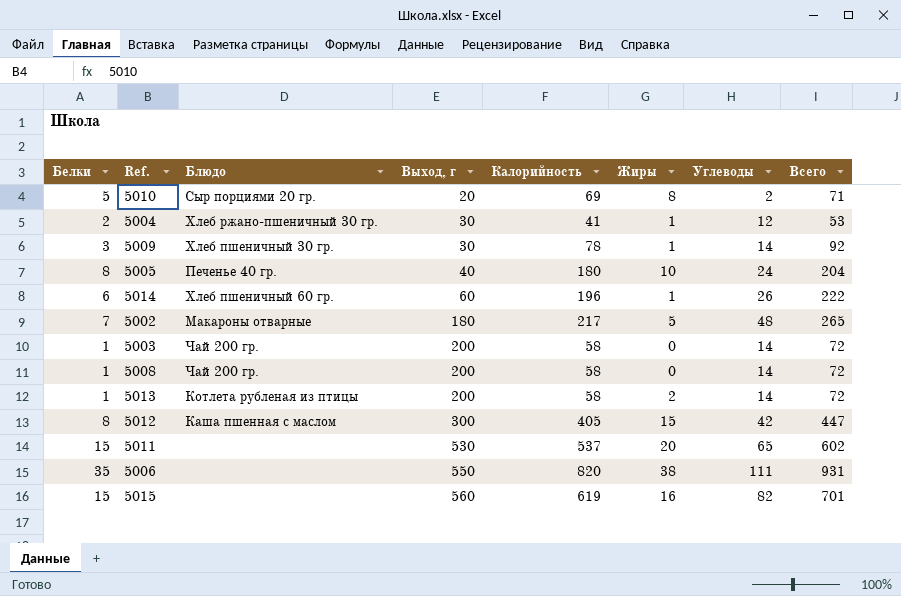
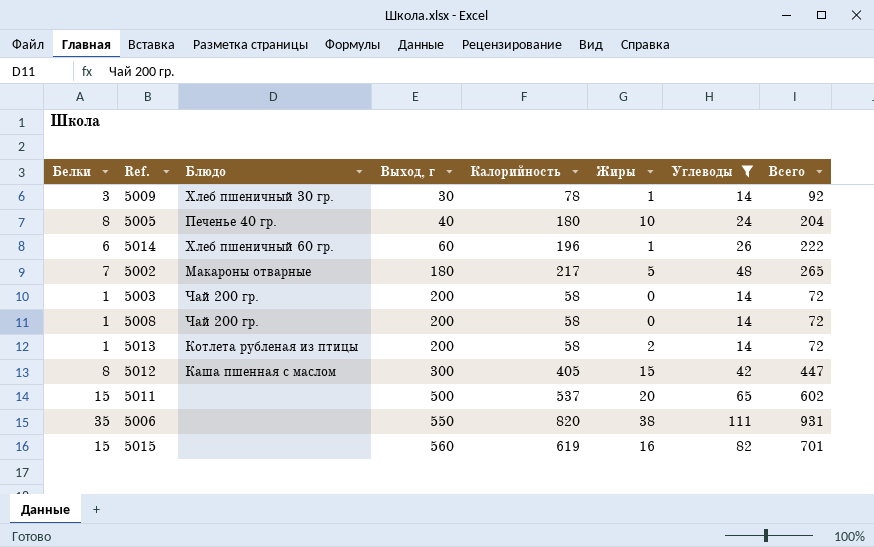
filter: none -> Углеводы >= 14
5011 | Выход, г: 530 -> 500

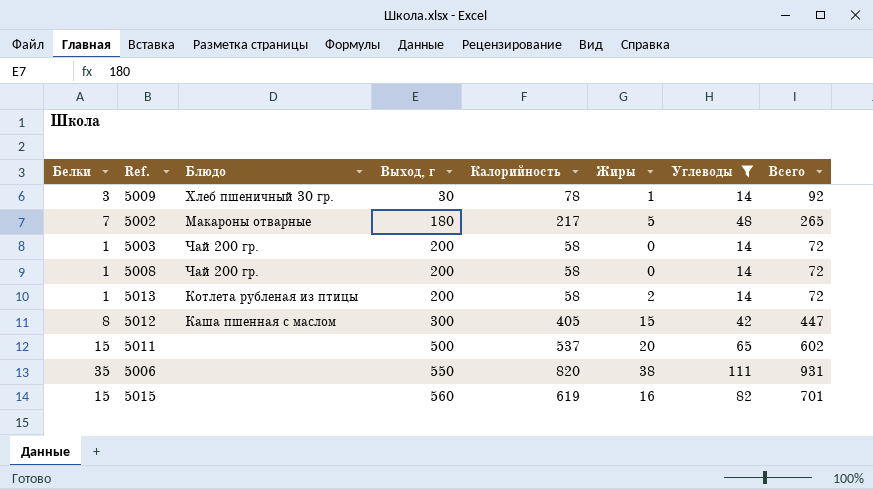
row 5005: 8 | Печенье 40 гр. | 40 | 180 | 10 | 24 | 204 -> none
row 5014: 6 | Хлеб пшеничный 60 гр. | 60 | 196 | 1 | 26 | 222 -> none

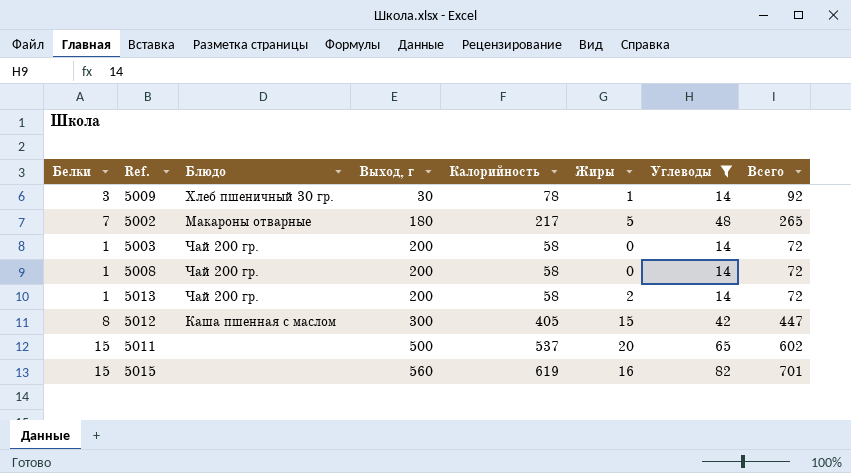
row 5006: 35 | none | 550 | 820 | 38 | 111 | 931 -> none
5013 | Блюдо: Котлета рубленая из птицы -> Чай 200 гр.

